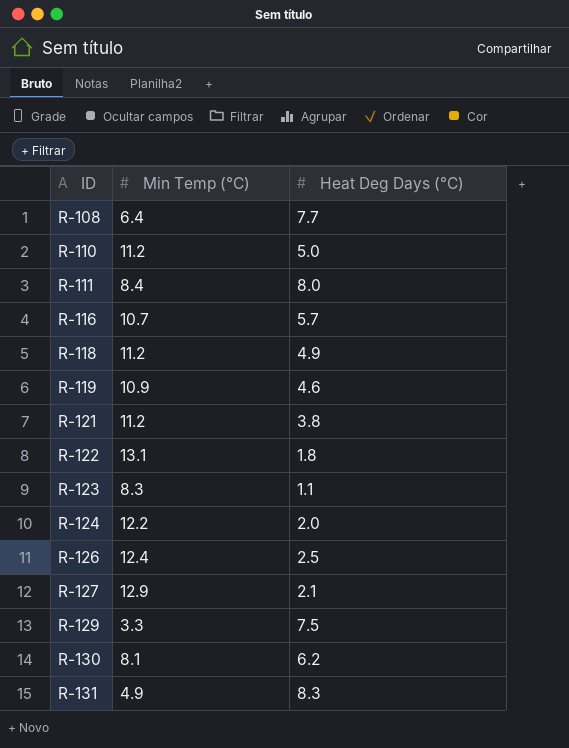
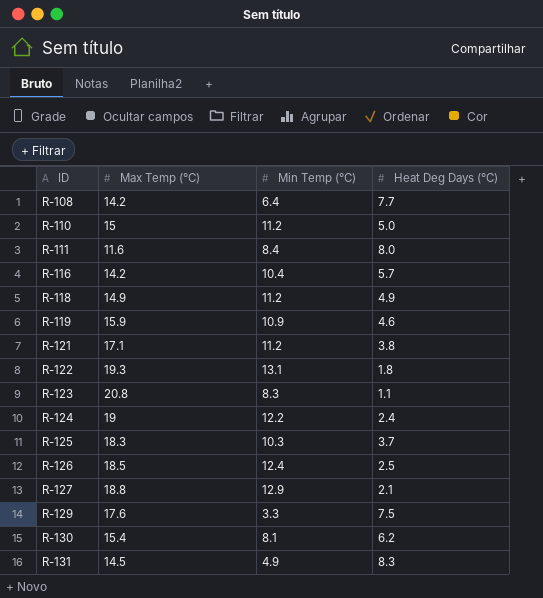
column Max Temp (°C) | position: none -> 2
R-116 | Min Temp (°C): 10.7 -> 10.4
R-124 | Heat Deg Days (°C): 2.0 -> 2.4
row R-125: none -> 18.3 | 10.3 | 3.7

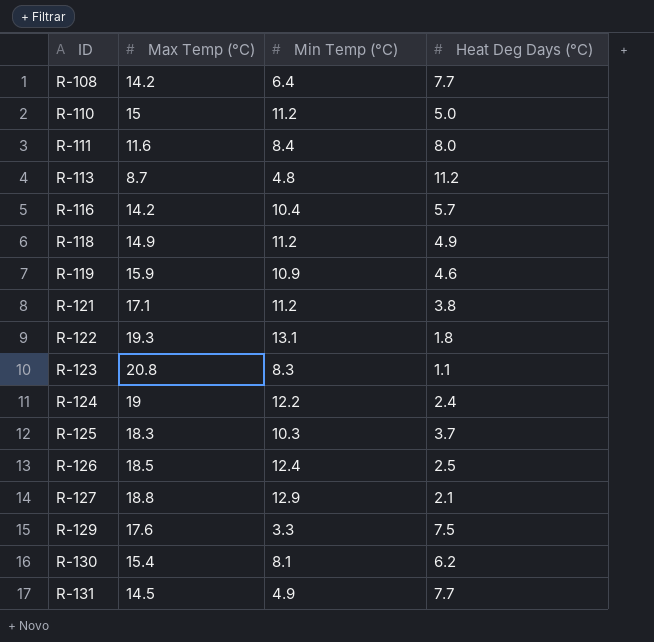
row R-113: none -> 8.7 | 4.8 | 11.2
R-131 | Heat Deg Days (°C): 8.3 -> 7.7

